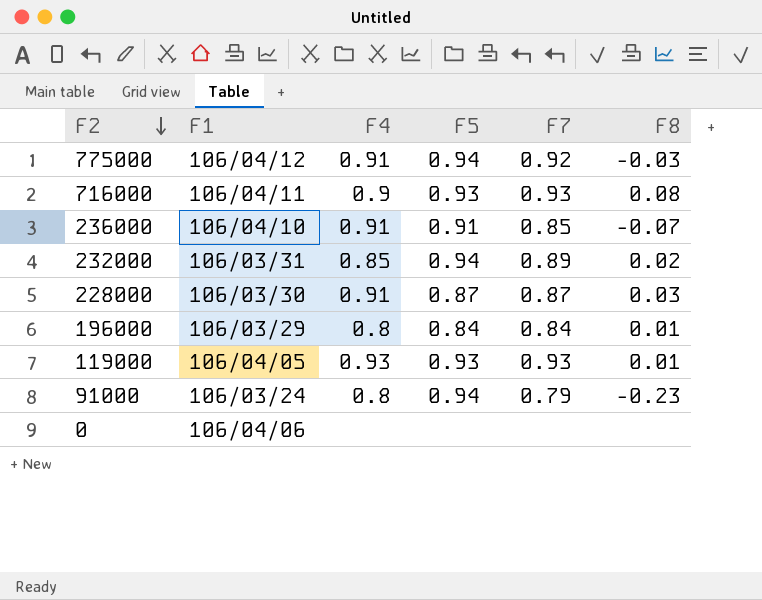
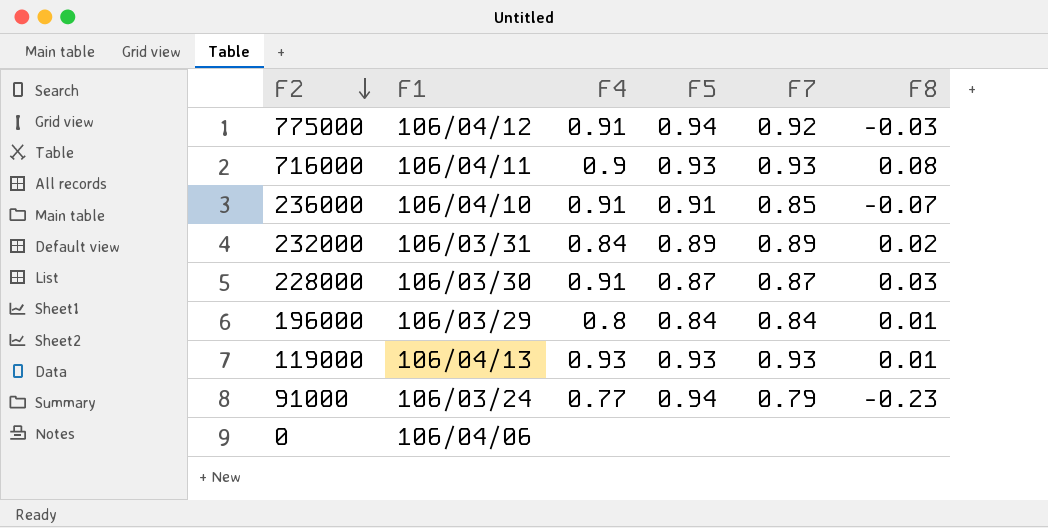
232000 | F4: 0.85 -> 0.84
232000 | F5: 0.94 -> 0.89
119000 | F1: 106/04/05 -> 106/04/13
91000 | F4: 0.8 -> 0.77

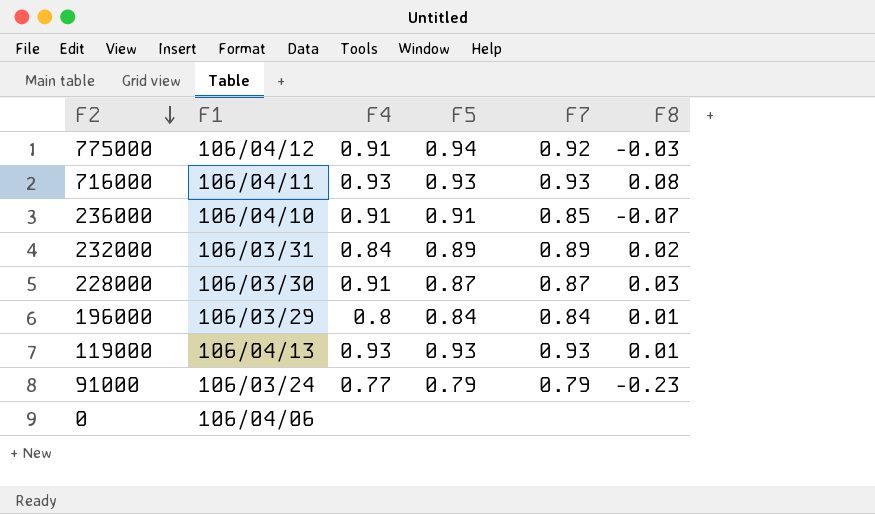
716000 | F4: 0.9 -> 0.93
91000 | F5: 0.94 -> 0.79

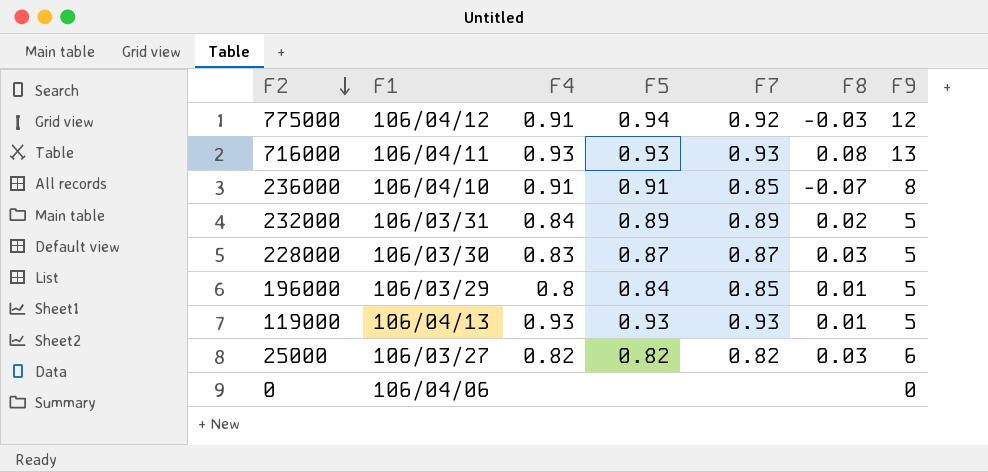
column F9 | position: none -> 7
row 91000: 106/03/24 | 0.77 | 0.79 | 0.79 | -0.23 -> none
228000 | F4: 0.91 -> 0.83
196000 | F7: 0.84 -> 0.85
row 25000: none -> 106/03/27 | 0.82 | 0.82 | 0.82 | 0.03 | 6

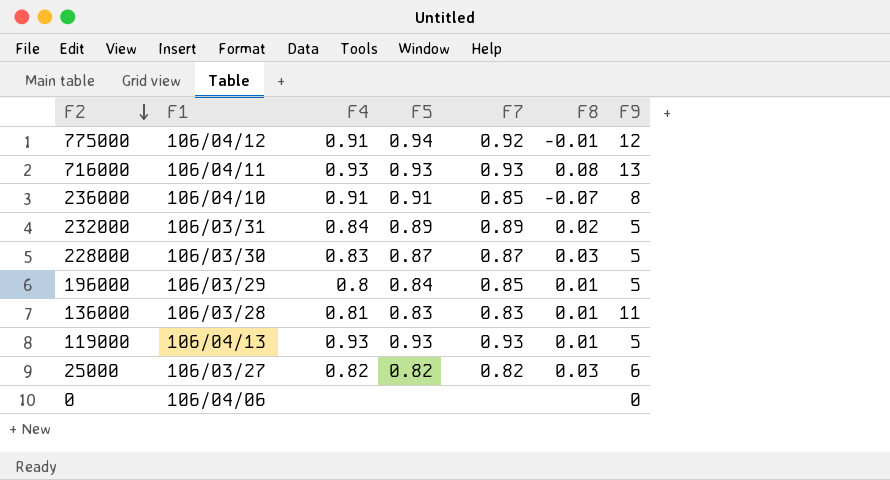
775000 | F8: -0.03 -> -0.01
row 136000: none -> 106/03/28 | 0.81 | 0.83 | 0.83 | 0.01 | 11

